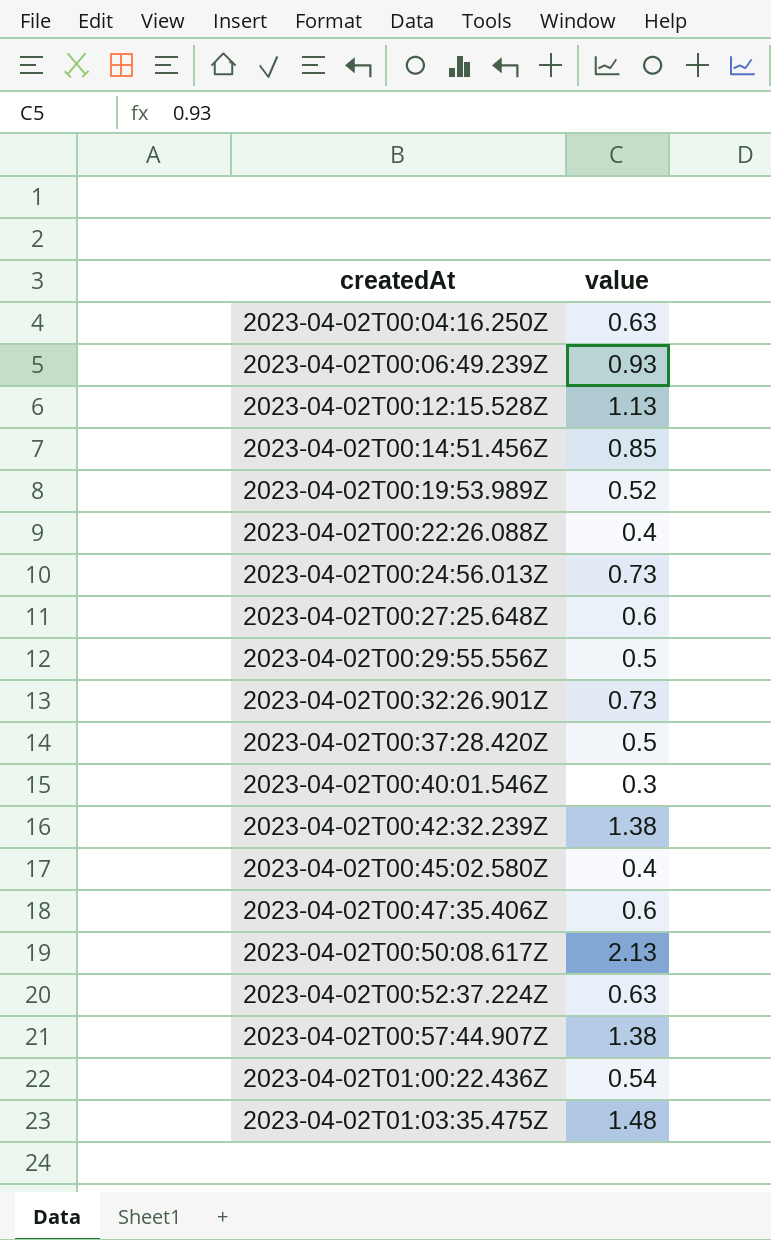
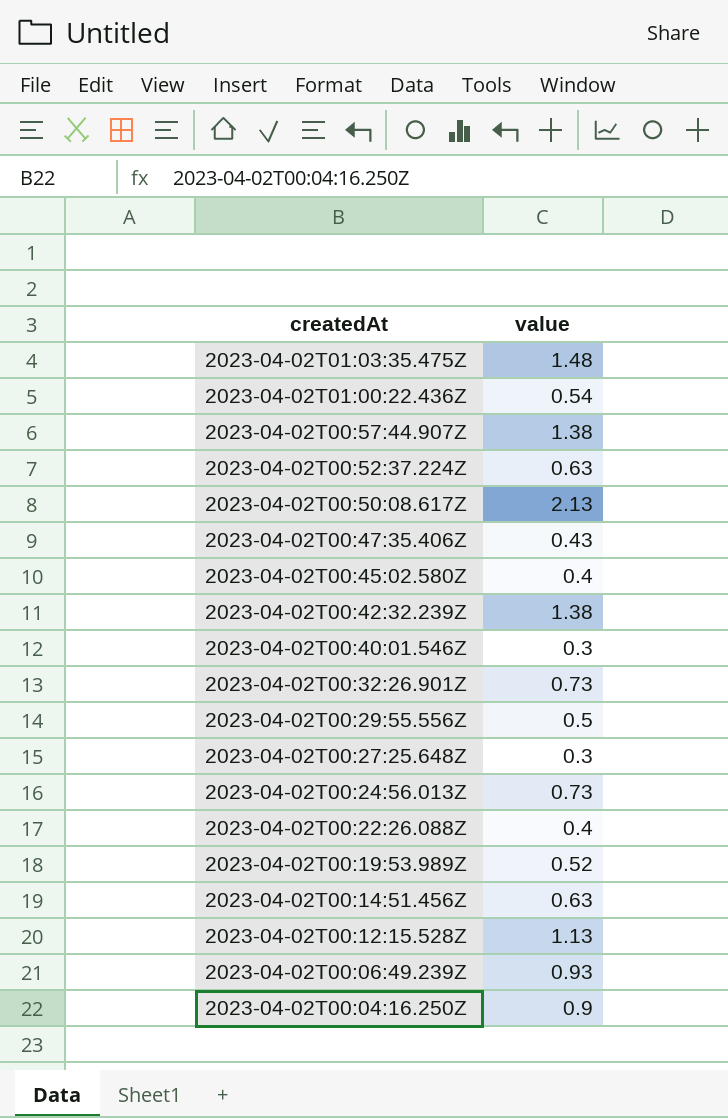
row order: createdAt ascending -> createdAt descending
row 2023-04-02T00:37:28.420Z: 0.5 -> none
2023-04-02T00:47:35.406Z | value: 0.6 -> 0.43
2023-04-02T00:27:25.648Z | value: 0.6 -> 0.3
2023-04-02T00:14:51.456Z | value: 0.85 -> 0.63
2023-04-02T00:04:16.250Z | value: 0.63 -> 0.9

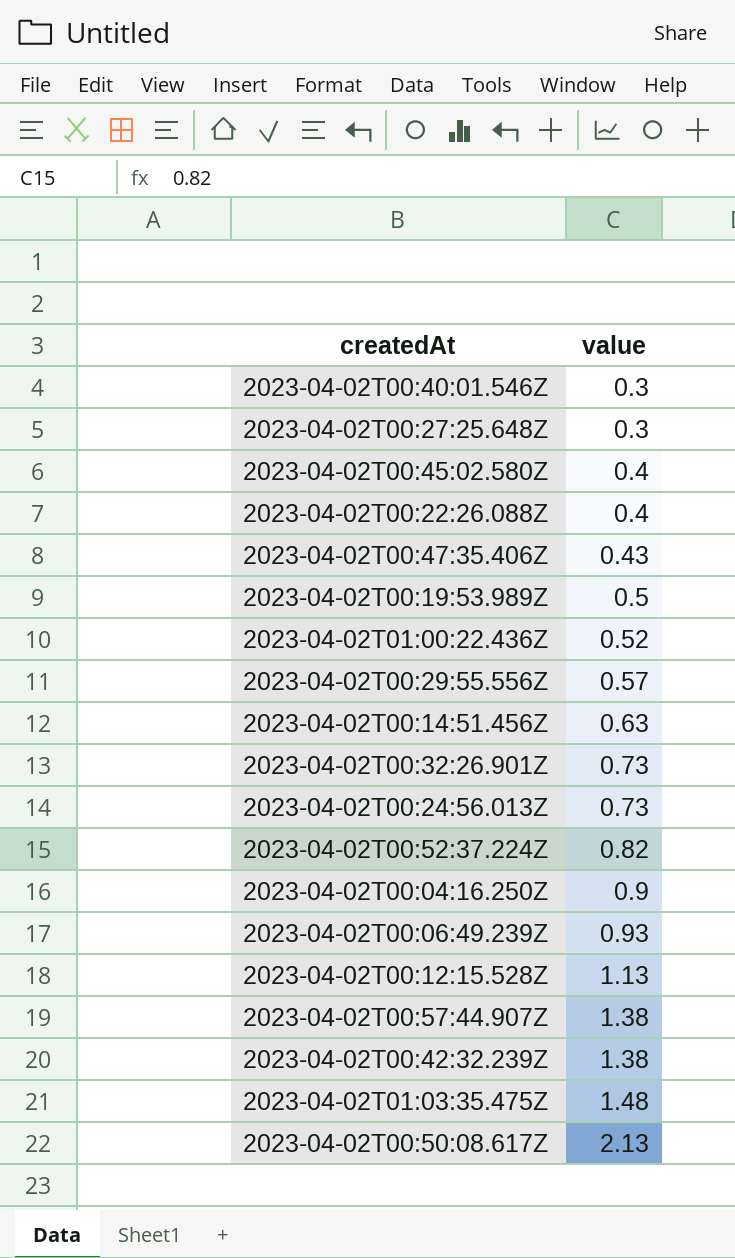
row order: createdAt descending -> value ascending
2023-04-02T00:19:53.989Z | value: 0.52 -> 0.5
2023-04-02T01:00:22.436Z | value: 0.54 -> 0.52
2023-04-02T00:29:55.556Z | value: 0.5 -> 0.57
2023-04-02T00:52:37.224Z | value: 0.63 -> 0.82

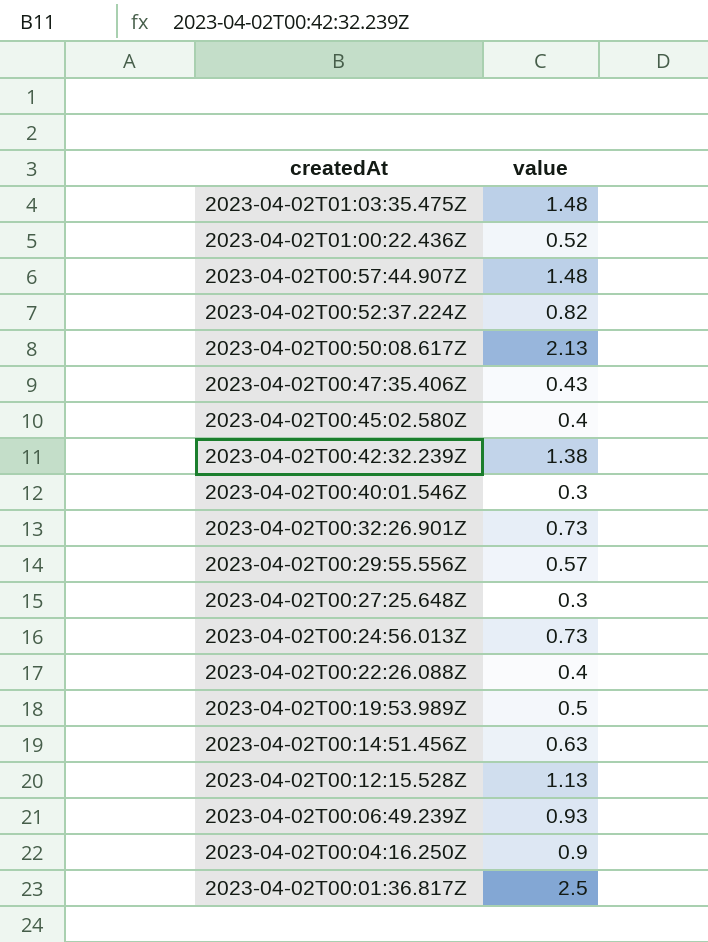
row order: value ascending -> createdAt descending
2023-04-02T00:57:44.907Z | value: 1.38 -> 1.48
row 2023-04-02T00:01:36.817Z: none -> 2.5

